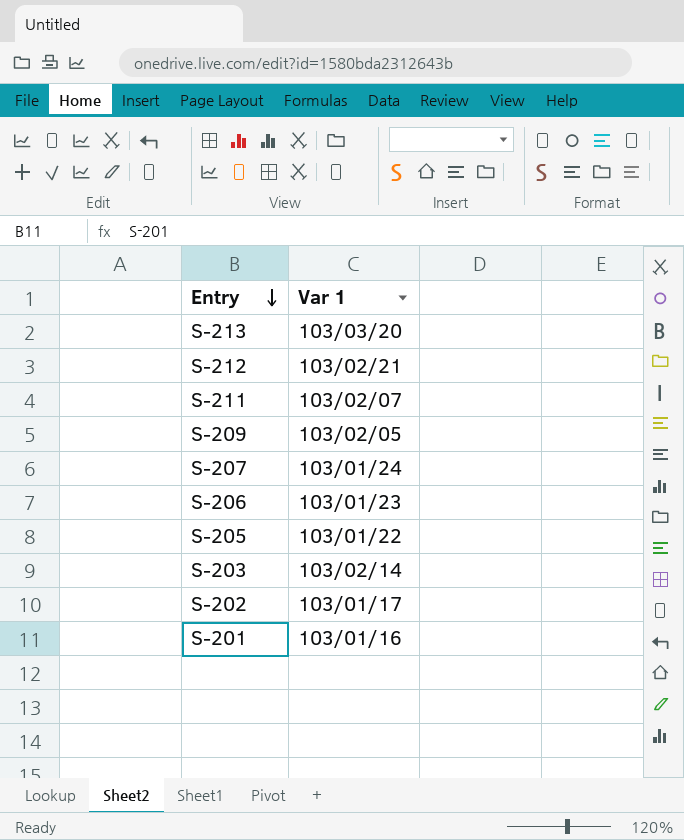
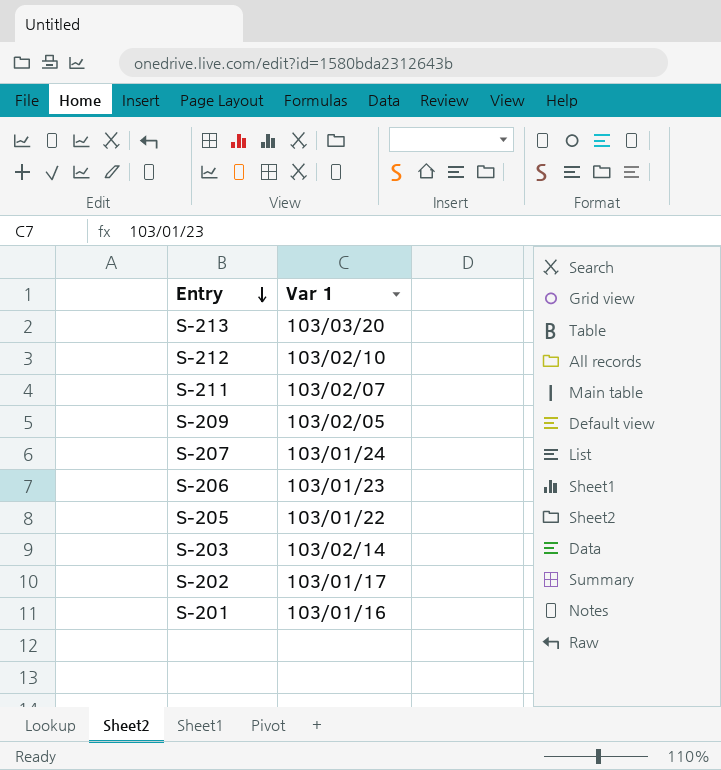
S-212 | Var 1: 103/02/21 -> 103/02/10

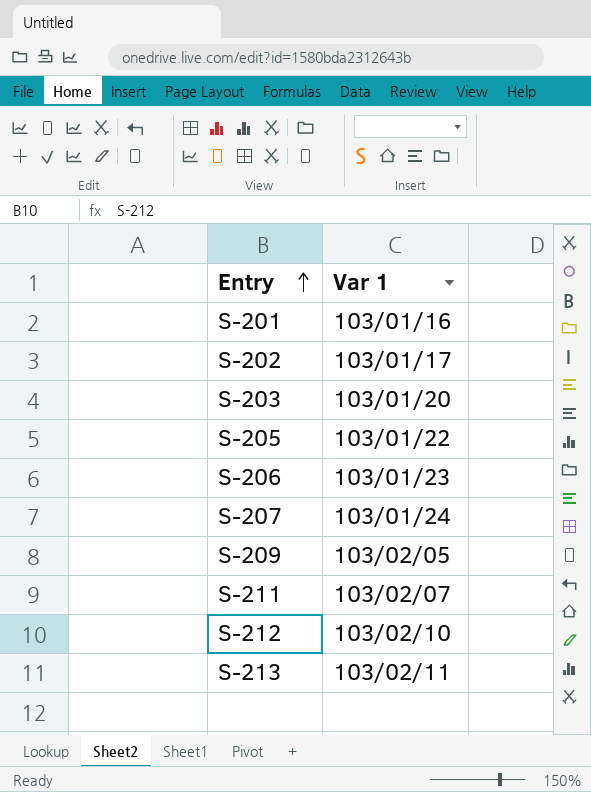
row order: Entry descending -> Entry ascending
S-203 | Var 1: 103/02/14 -> 103/01/20
S-213 | Var 1: 103/03/20 -> 103/02/11

